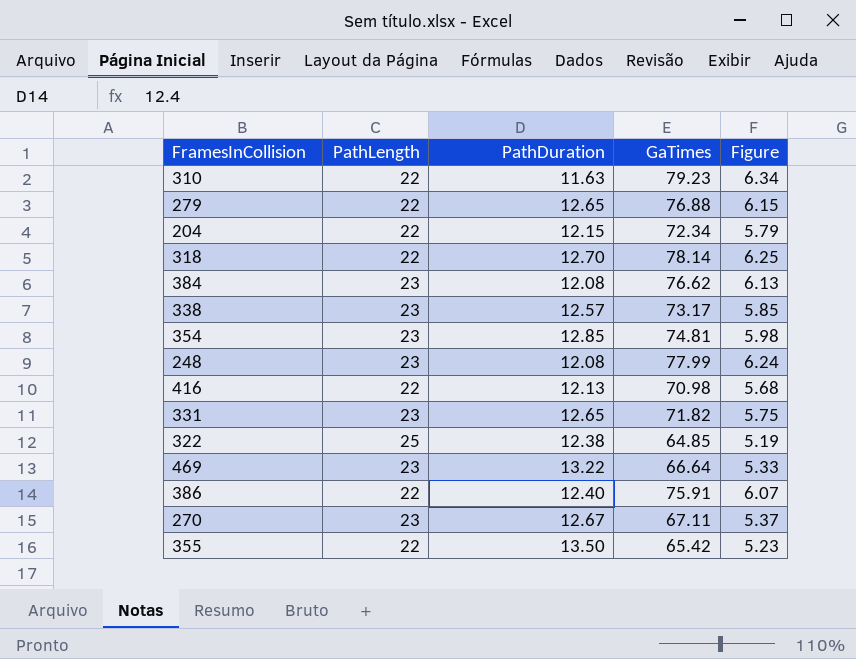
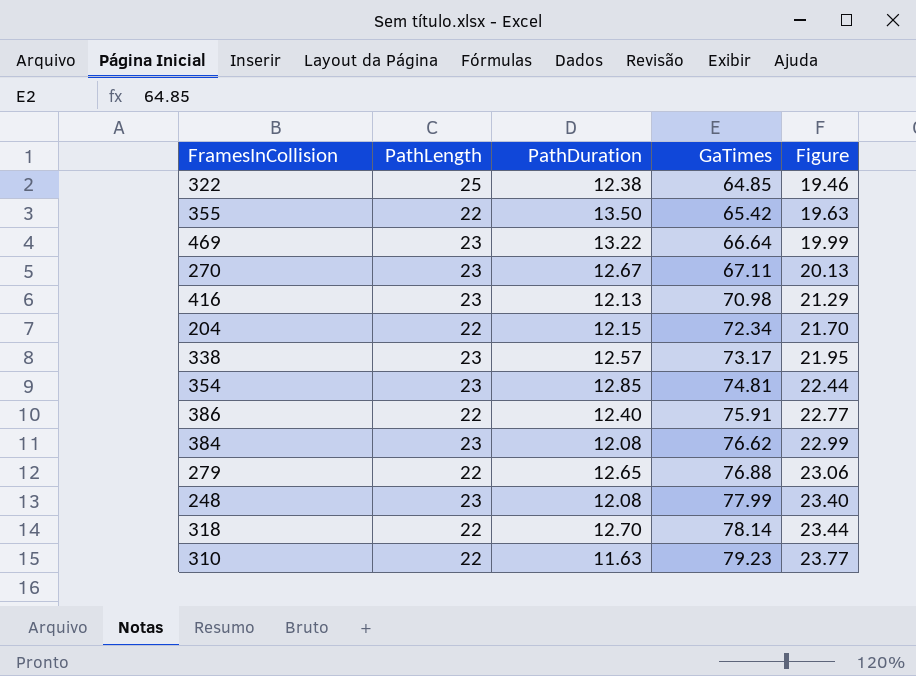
row order: none -> GaTimes ascending
column Figure | formula: [GaTimes] * 0.08 -> [GaTimes] * 0.3
row 331: 23 | 12.65 | 71.82 | 5.75 -> none
416 | PathLength: 22 -> 23

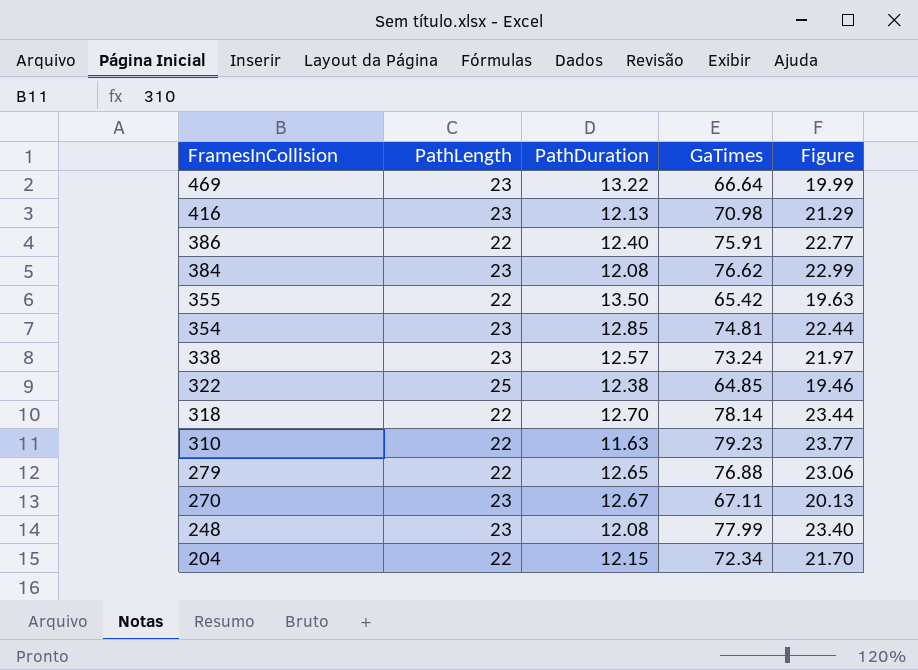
row order: GaTimes ascending -> FramesInCollision descending
338 | GaTimes: 73.17 -> 73.24
338 | Figure: 21.95 -> 21.97

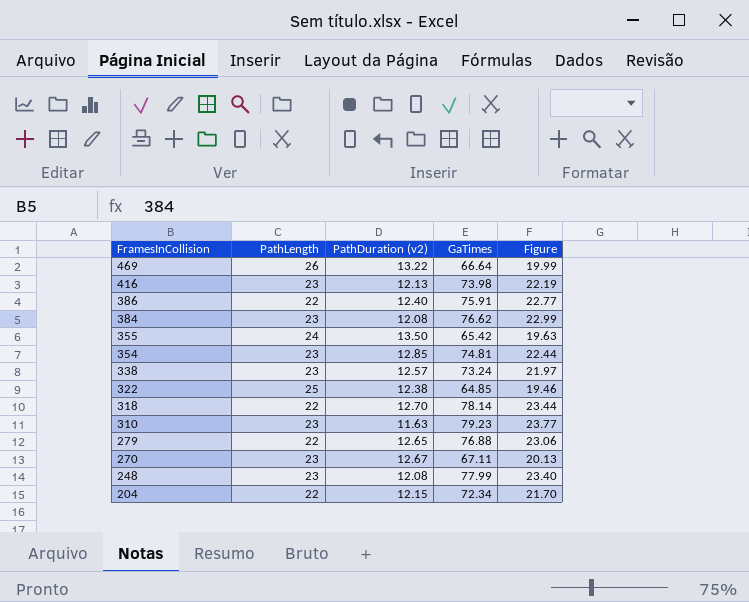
column name: PathDuration -> PathDuration (v2)
469 | PathLength: 23 -> 26
416 | GaTimes: 70.98 -> 73.98
416 | Figure: 21.29 -> 22.19
355 | PathLength: 22 -> 24
310 | PathLength: 22 -> 23

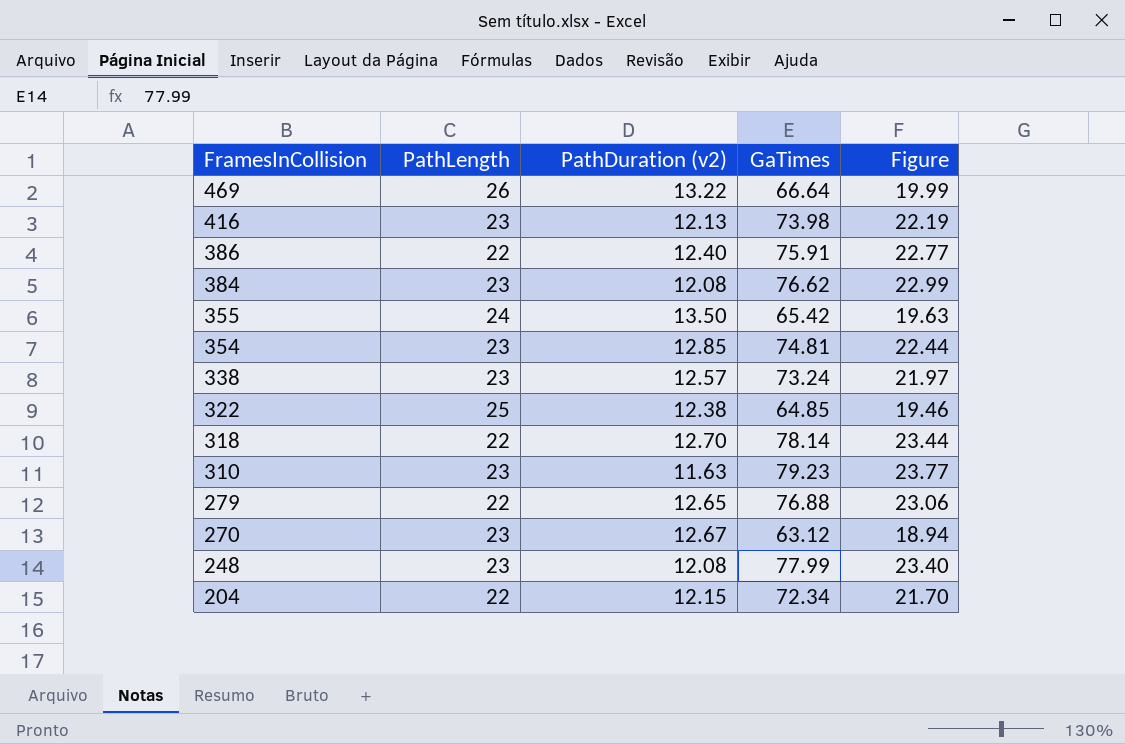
270 | GaTimes: 67.11 -> 63.12
270 | Figure: 20.13 -> 18.94

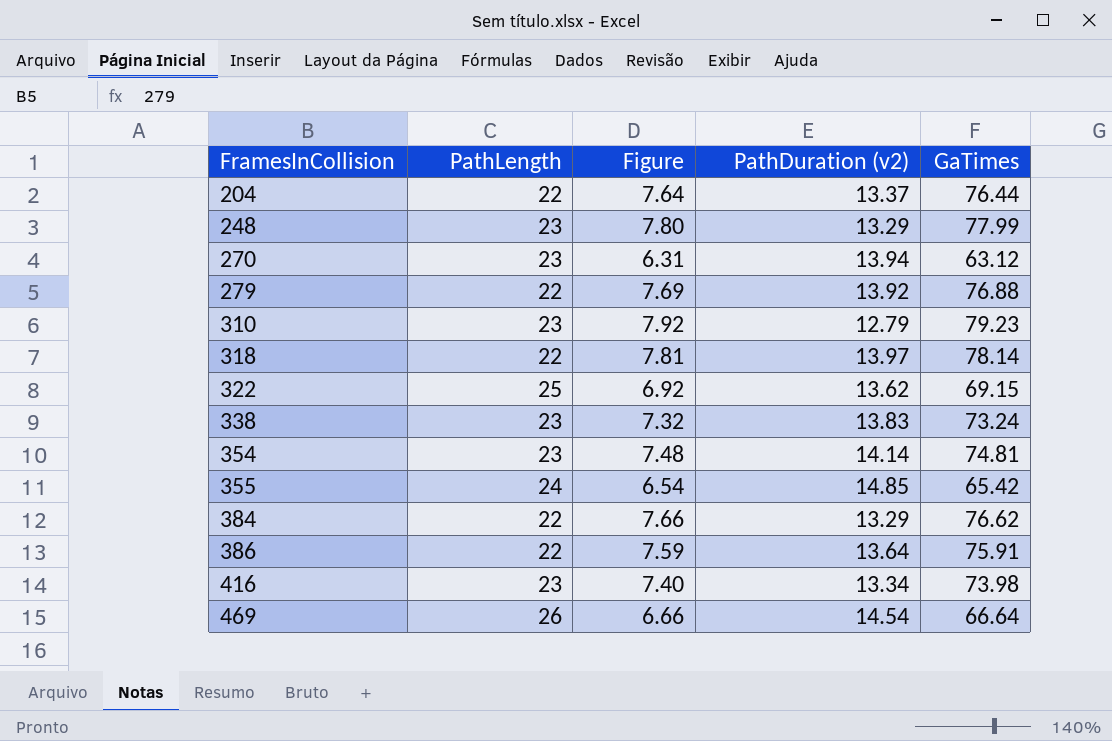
row order: FramesInCollision descending -> FramesInCollision ascending
column Figure | formula: [GaTimes] * 0.3 -> [GaTimes] * 0.1
column Figure | position: 5 -> 3
204 | PathDuration (v2): 12.15 -> 13.37
204 | GaTimes: 72.34 -> 76.44
248 | PathDuration (v2): 12.08 -> 13.29
270 | PathDuration (v2): 12.67 -> 13.94
279 | PathDuration (v2): 12.65 -> 13.92
310 | PathDuration (v2): 11.63 -> 12.79
318 | PathDuration (v2): 12.70 -> 13.97
322 | PathDuration (v2): 12.38 -> 13.62
322 | GaTimes: 64.85 -> 69.15
338 | PathDuration (v2): 12.57 -> 13.83
354 | PathDuration (v2): 12.85 -> 14.14
355 | PathDuration (v2): 13.50 -> 14.85
384 | PathLength: 23 -> 22
384 | PathDuration (v2): 12.08 -> 13.29
386 | PathDuration (v2): 12.40 -> 13.64
416 | PathDuration (v2): 12.13 -> 13.34
469 | PathDuration (v2): 13.22 -> 14.54

